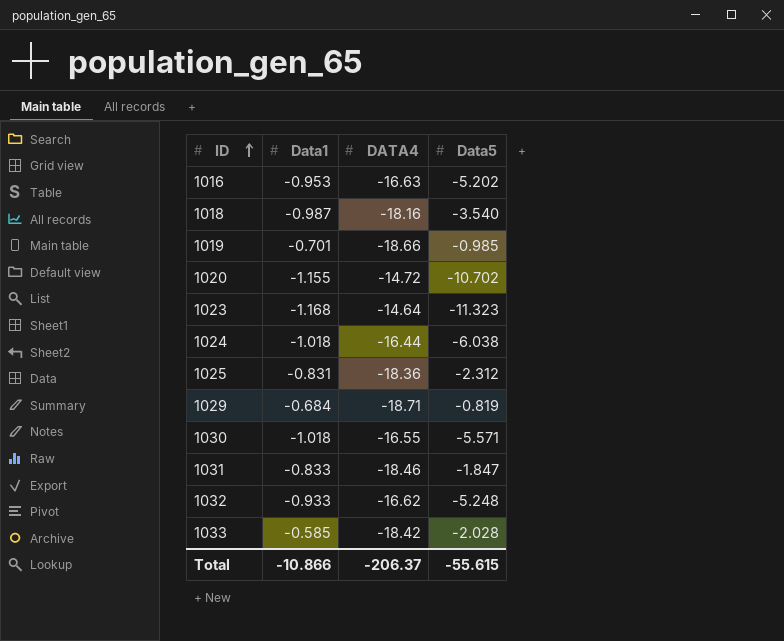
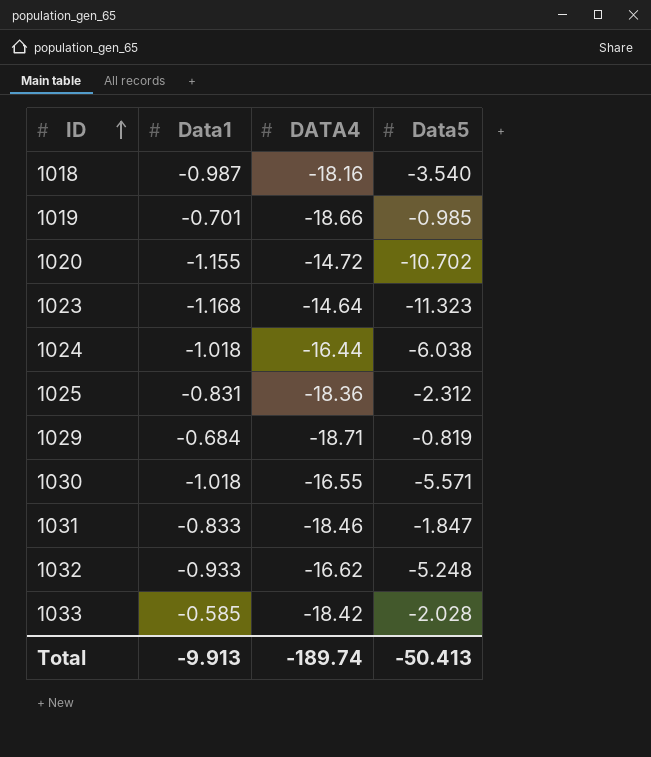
row 1016: -0.953 | -16.63 | -5.202 -> none
Total | Data1: -10.866 -> -9.913
Total | DATA4: -206.37 -> -189.74
Total | Data5: -55.615 -> -50.413

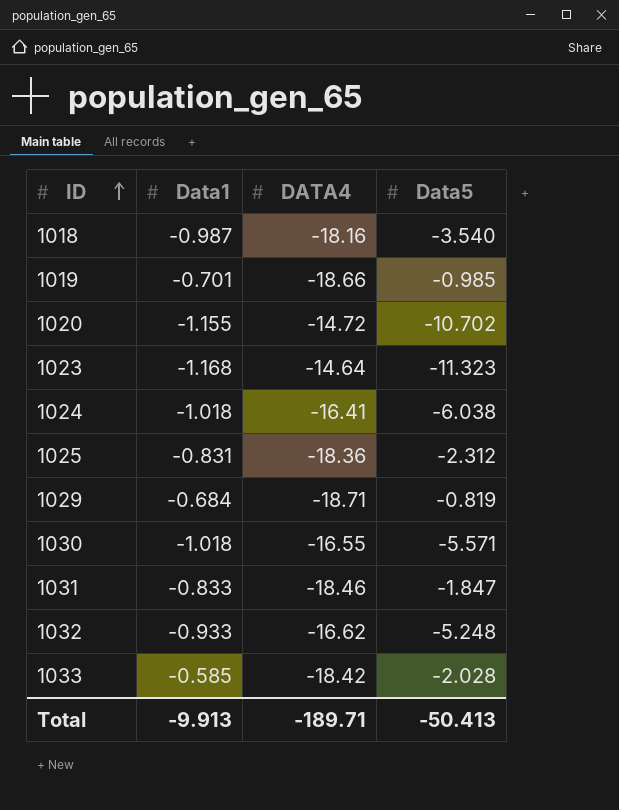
1024 | DATA4: -16.44 -> -16.41
Total | DATA4: -189.74 -> -189.71

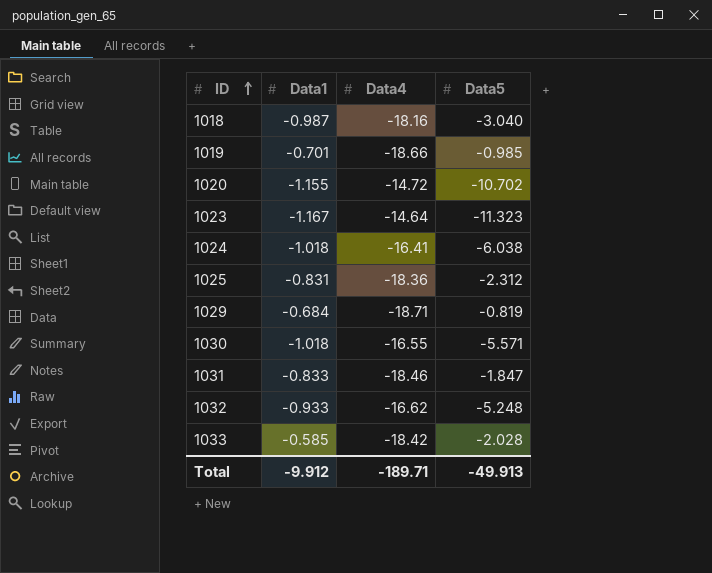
column name: DATA4 -> Data4
1018 | Data5: -3.540 -> -3.040
1023 | Data1: -1.168 -> -1.167
Total | Data1: -9.913 -> -9.912
Total | Data5: -50.413 -> -49.913

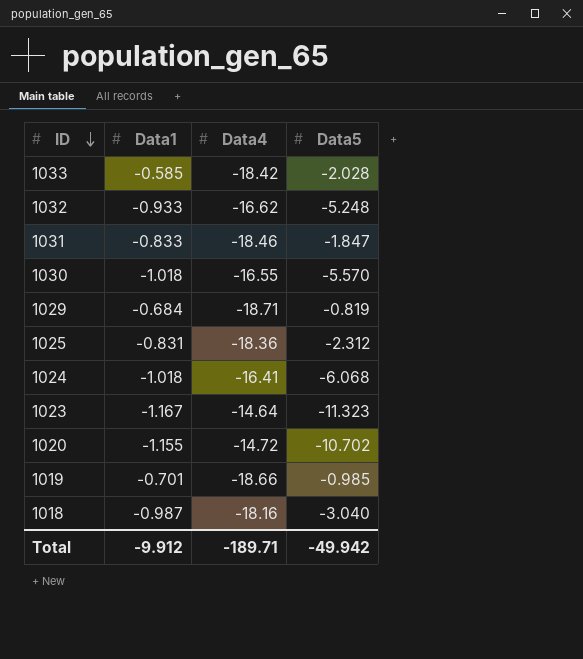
row order: ID ascending -> ID descending
1030 | Data5: -5.571 -> -5.570
1024 | Data5: -6.038 -> -6.068
Total | Data5: -49.913 -> -49.942

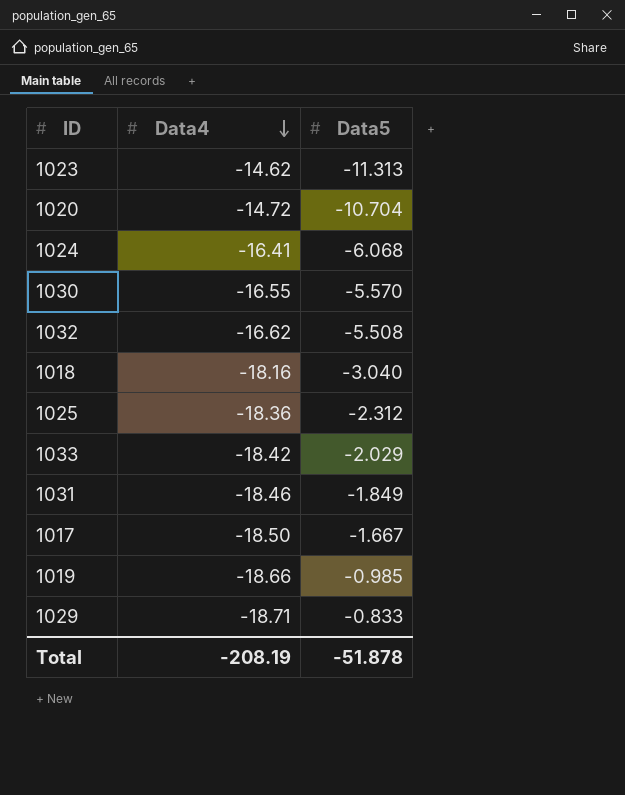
row order: ID descending -> Data4 descending
column Data1 | position: 2 -> none
1023 | Data4: -14.64 -> -14.62
1023 | Data5: -11.323 -> -11.313
1020 | Data5: -10.702 -> -10.704
1032 | Data5: -5.248 -> -5.508
1033 | Data5: -2.028 -> -2.029
1031 | Data5: -1.847 -> -1.849
row 1017: none -> -18.50 | -1.667
1029 | Data5: -0.819 -> -0.833
Total | Data4: -189.71 -> -208.19
Total | Data5: -49.942 -> -51.878

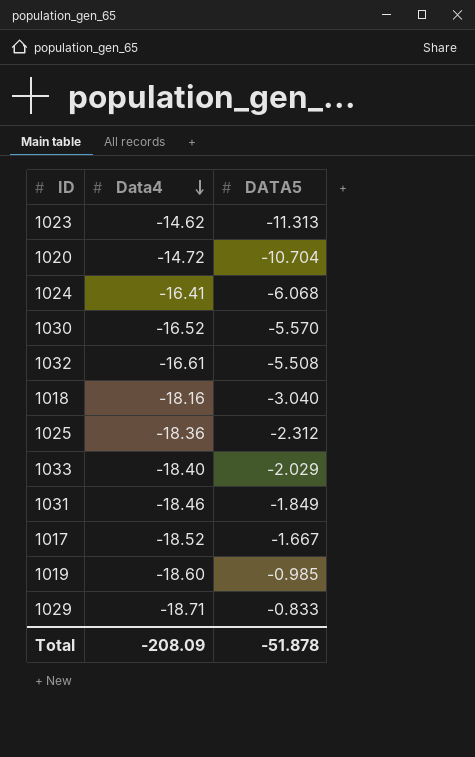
column name: Data5 -> DATA5
1030 | Data4: -16.55 -> -16.52
1032 | Data4: -16.62 -> -16.61
1033 | Data4: -18.42 -> -18.40
1017 | Data4: -18.50 -> -18.52
1019 | Data4: -18.66 -> -18.60
Total | Data4: -208.19 -> -208.09

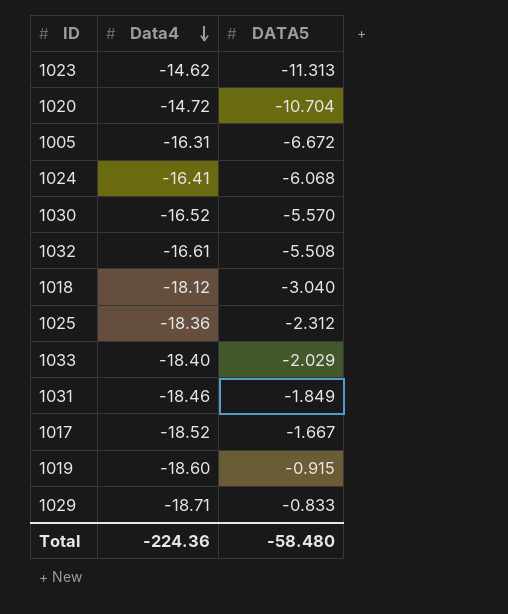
row 1005: none -> -16.31 | -6.672
1018 | Data4: -18.16 -> -18.12
1019 | DATA5: -0.985 -> -0.915
Total | Data4: -208.09 -> -224.36
Total | DATA5: -51.878 -> -58.480

